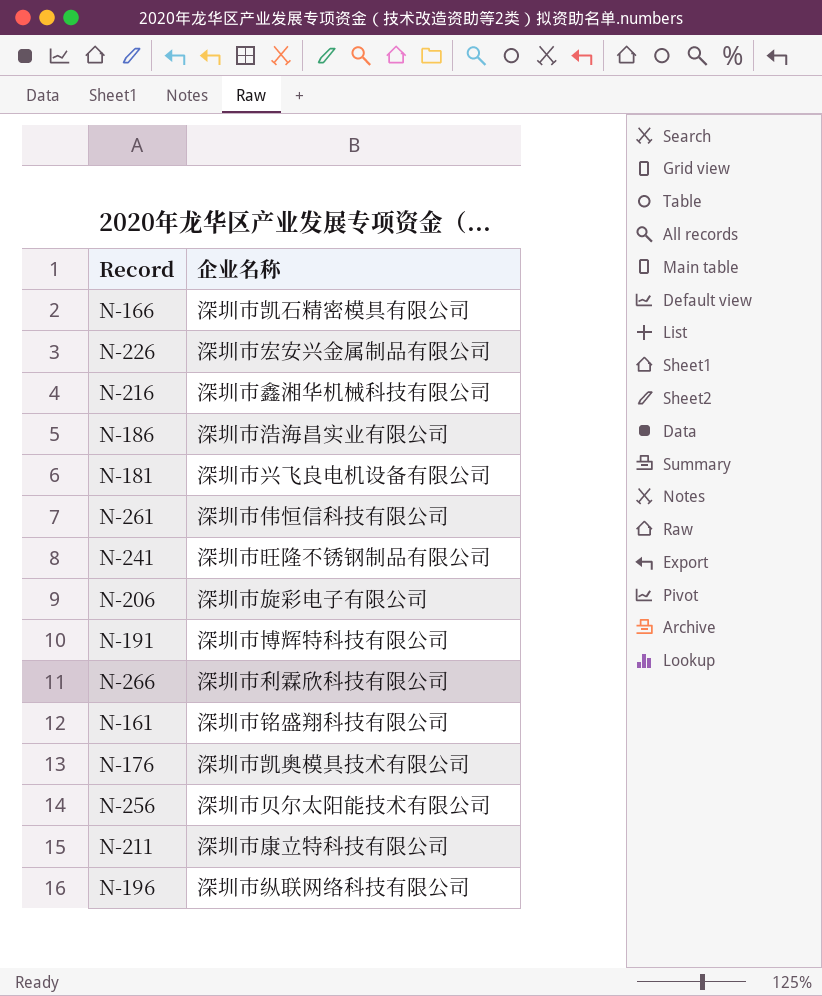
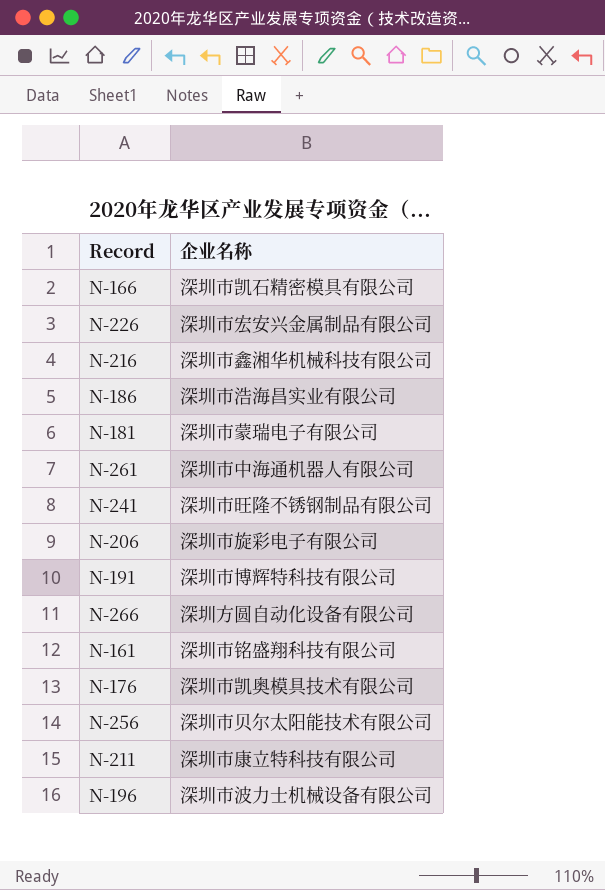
N-181 | 企业名称: 深圳市兴飞良电机设备有限公司 -> 深圳市蒙瑞电子有限公司
N-261 | 企业名称: 深圳市伟恒信科技有限公司 -> 深圳市中海通机器人有限公司
N-266 | 企业名称: 深圳市利霖欣科技有限公司 -> 深圳方圆自动化设备有限公司
N-196 | 企业名称: 深圳市纵联网络科技有限公司 -> 深圳市波力士机械设备有限公司

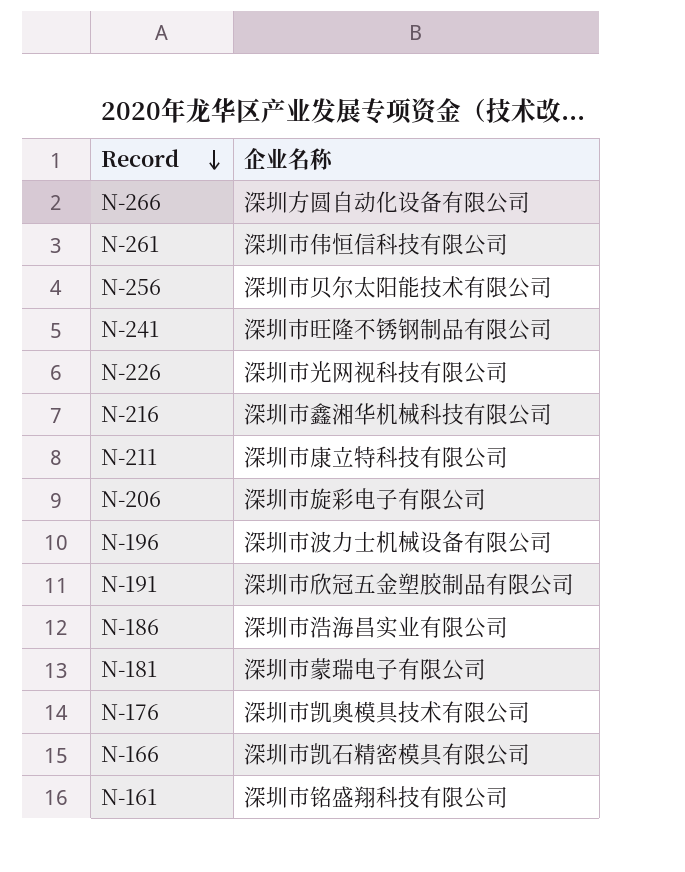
row order: none -> Record descending
N-261 | 企业名称: 深圳市中海通机器人有限公司 -> 深圳市伟恒信科技有限公司
N-226 | 企业名称: 深圳市宏安兴金属制品有限公司 -> 深圳市光网视科技有限公司
N-191 | 企业名称: 深圳市博辉特科技有限公司 -> 深圳市欣冠五金塑胶制品有限公司

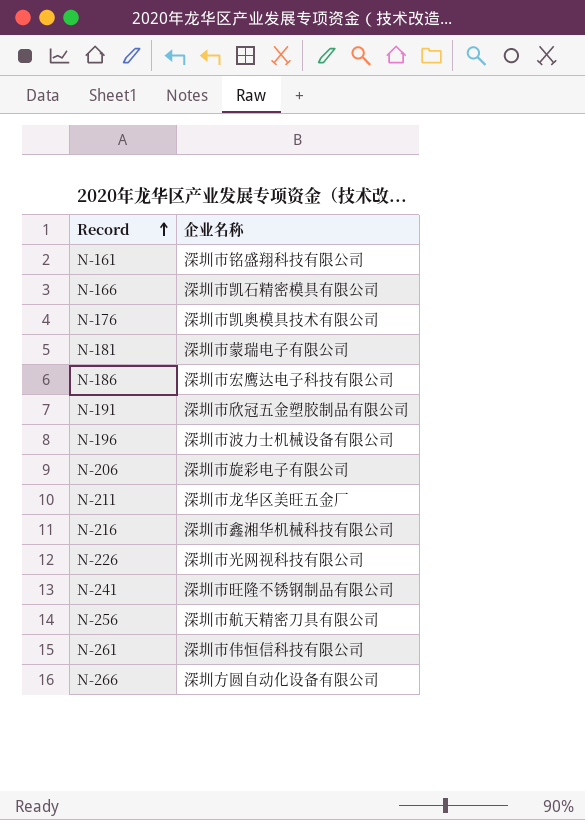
row order: Record descending -> Record ascending
N-186 | 企业名称: 深圳市浩海昌实业有限公司 -> 深圳市宏鹰达电子科技有限公司
N-211 | 企业名称: 深圳市康立特科技有限公司 -> 深圳市龙华区美旺五金厂
N-256 | 企业名称: 深圳市贝尔太阳能技术有限公司 -> 深圳市航天精密刀具有限公司

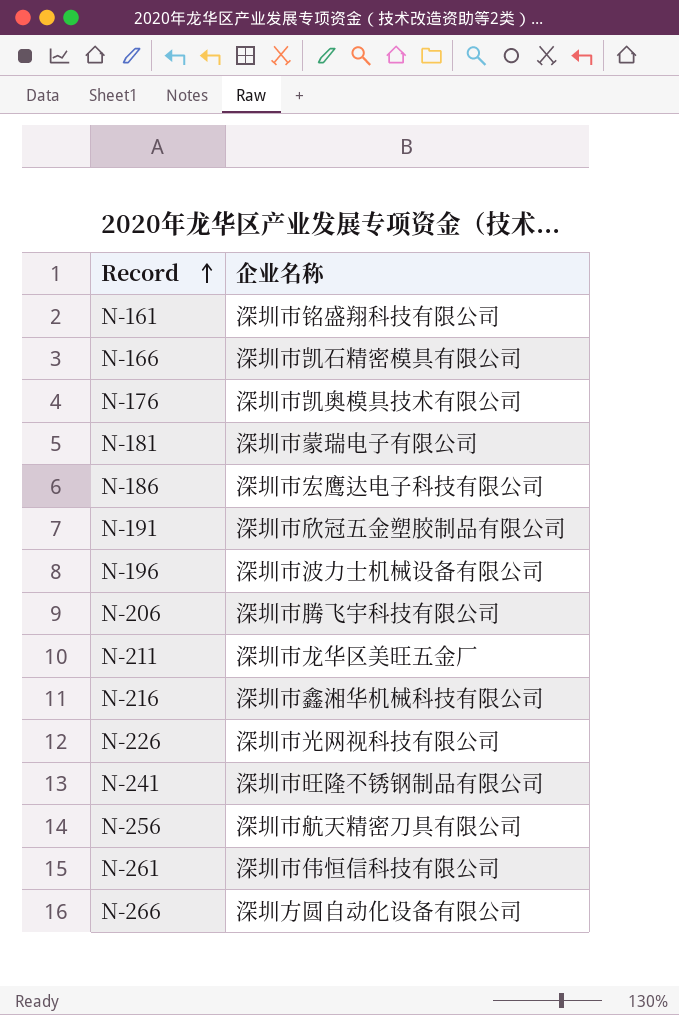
N-206 | 企业名称: 深圳市旋彩电子有限公司 -> 深圳市腾飞宇科技有限公司

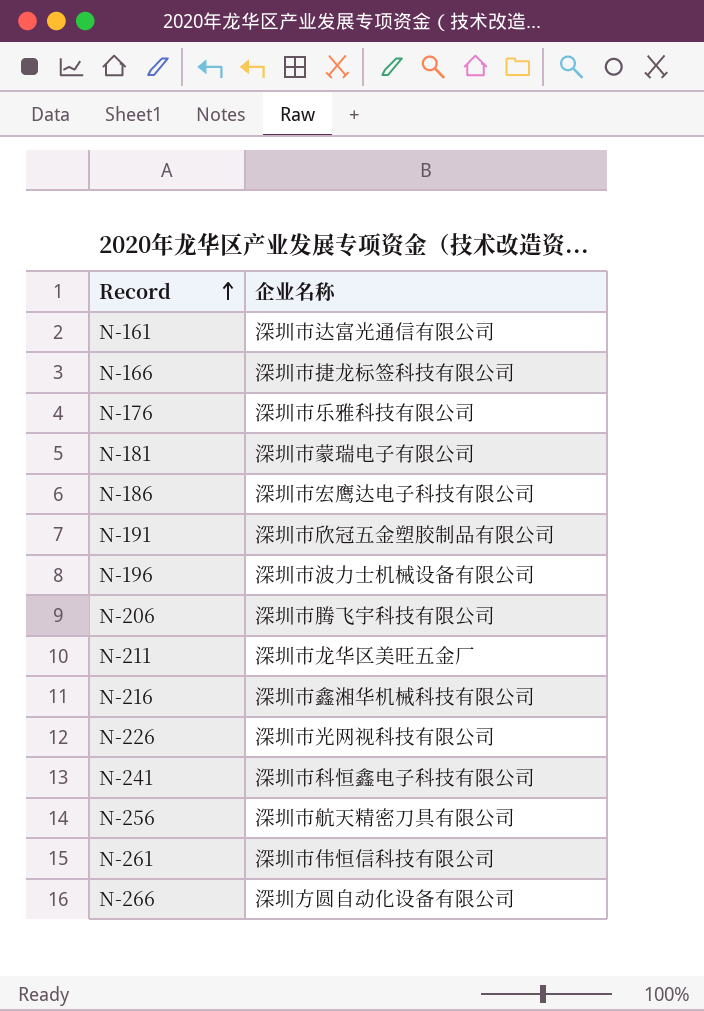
N-161 | 企业名称: 深圳市铭盛翔科技有限公司 -> 深圳市达富光通信有限公司
N-166 | 企业名称: 深圳市凯石精密模具有限公司 -> 深圳市捷龙标签科技有限公司
N-176 | 企业名称: 深圳市凯奥模具技术有限公司 -> 深圳市乐雅科技有限公司
N-241 | 企业名称: 深圳市旺隆不锈钢制品有限公司 -> 深圳市科恒鑫电子科技有限公司

